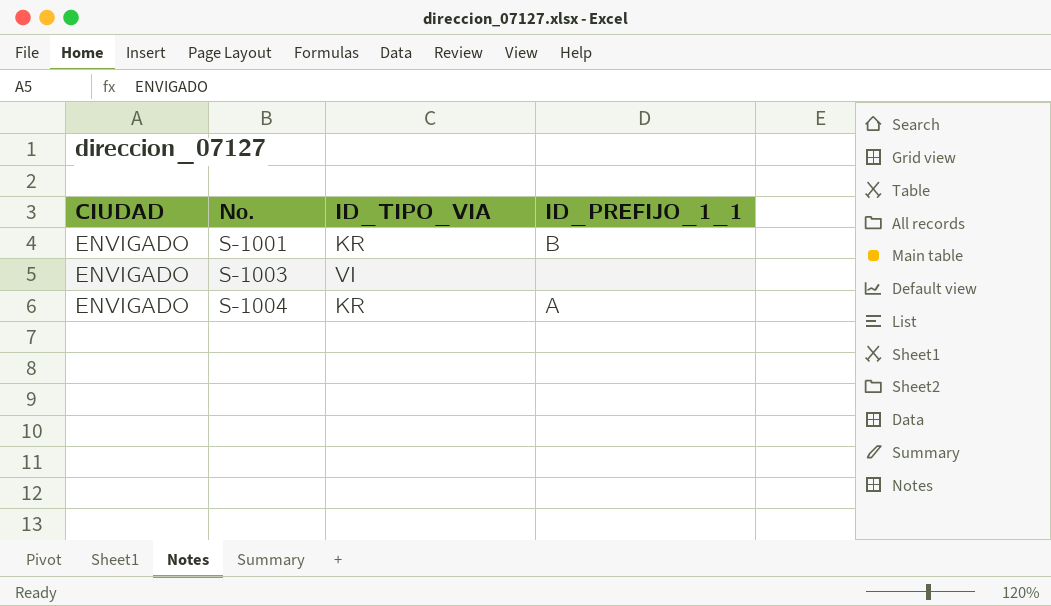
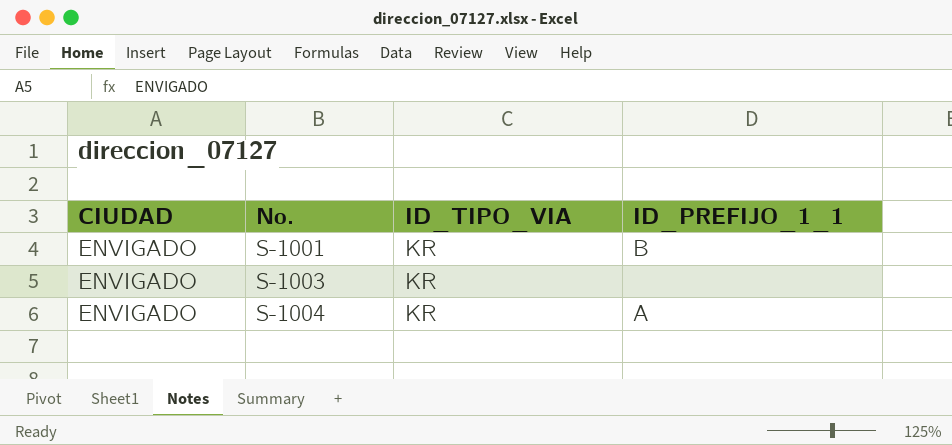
S-1003 | ID_TIPO_VIA: VI -> KR

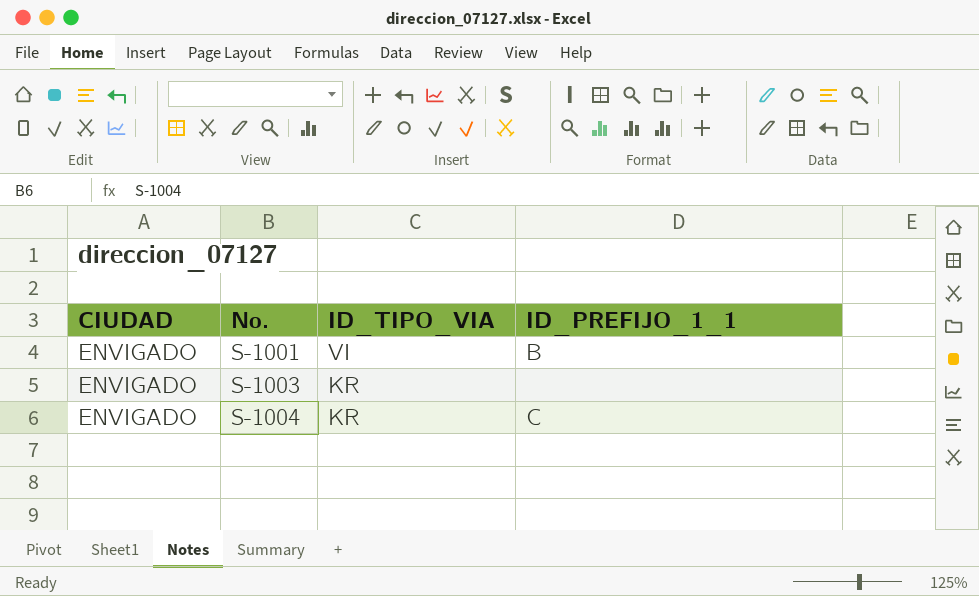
S-1001 | ID_TIPO_VIA: KR -> VI
S-1004 | ID_PREFIJO_1_1: A -> C

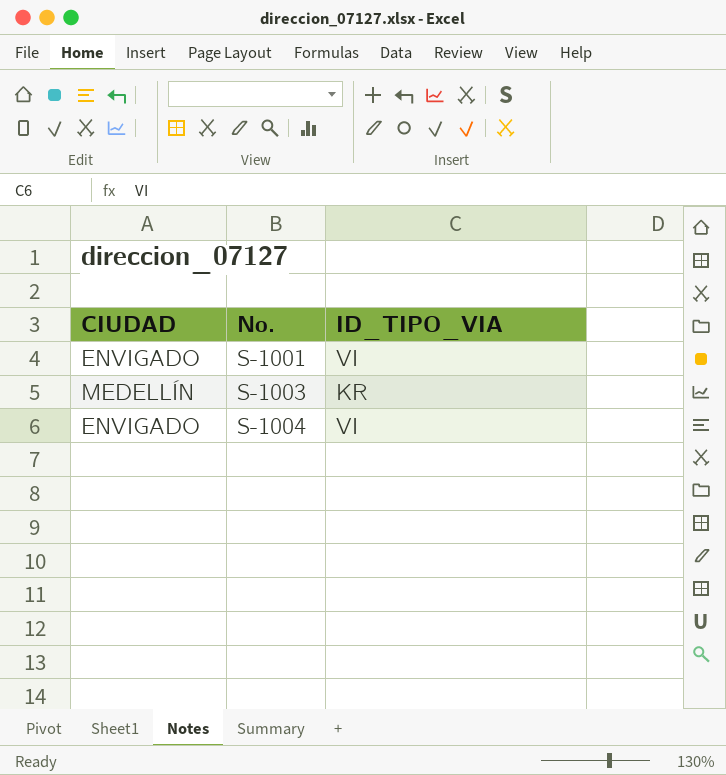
column ID_PREFIJO_1_1 | position: 4 -> none
S-1003 | CIUDAD: ENVIGADO -> MEDELLÍN
S-1004 | ID_TIPO_VIA: KR -> VI

